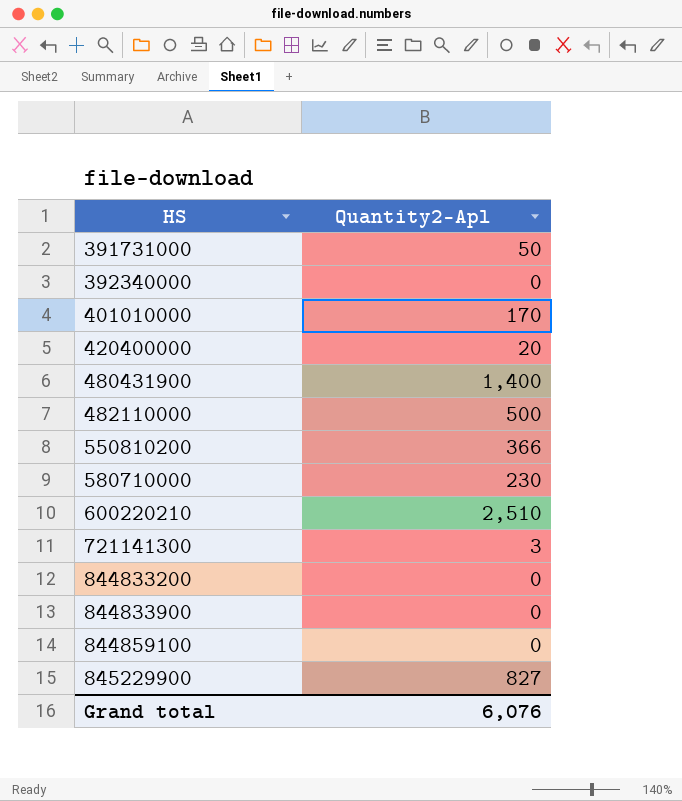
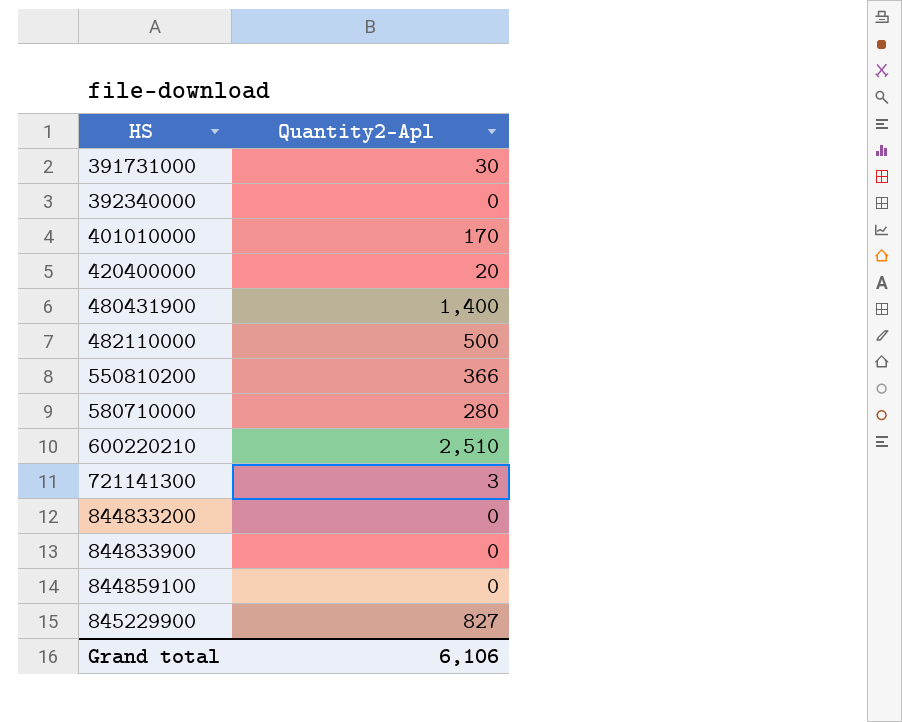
391731000 | Quantity2-Apl: 50 -> 30
580710000 | Quantity2-Apl: 230 -> 280
Grand total | Quantity2-Apl: 6,076 -> 6,106

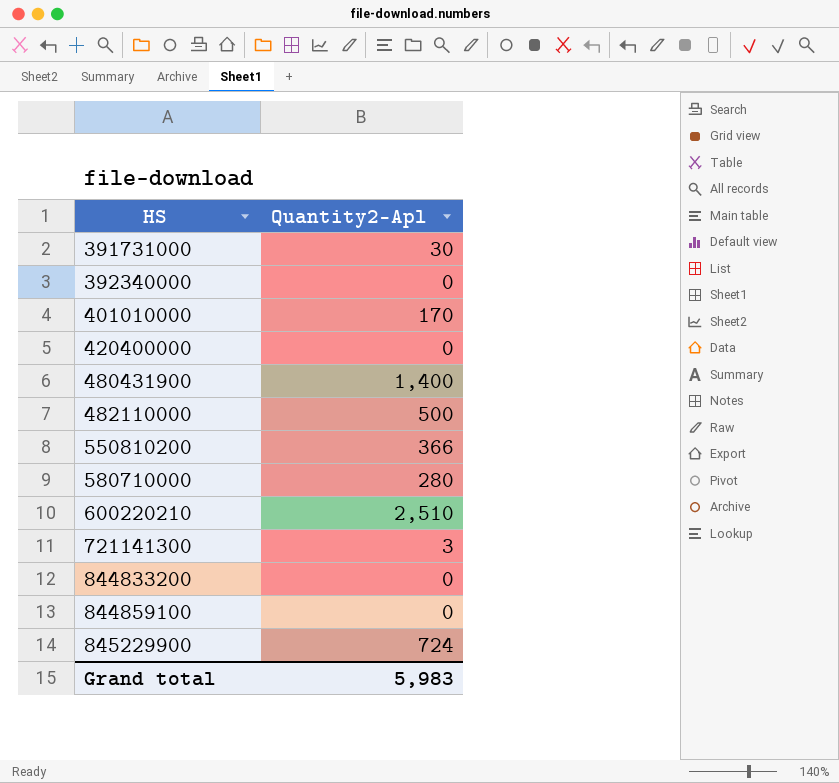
row 844833900: 0 -> none
420400000 | Quantity2-Apl: 20 -> 0
845229900 | Quantity2-Apl: 827 -> 724
Grand total | Quantity2-Apl: 6,106 -> 5,983

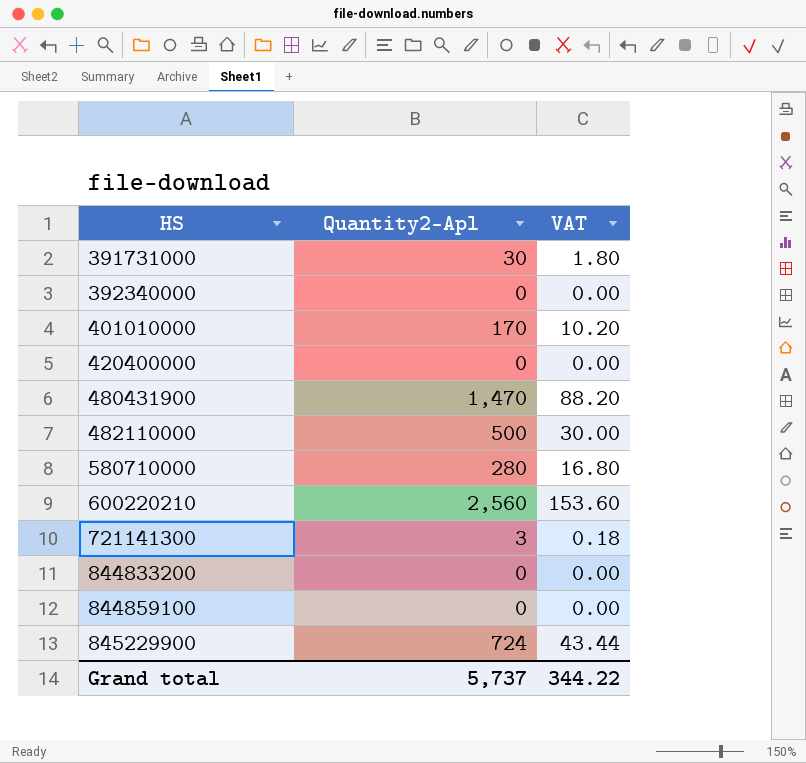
column VAT | formula: none -> [Quantity2-Apl] * 0.06
row 550810200: 366 -> none
480431900 | Quantity2-Apl: 1,400 -> 1,470
600220210 | Quantity2-Apl: 2,510 -> 2,560
Grand total | Quantity2-Apl: 5,983 -> 5,737

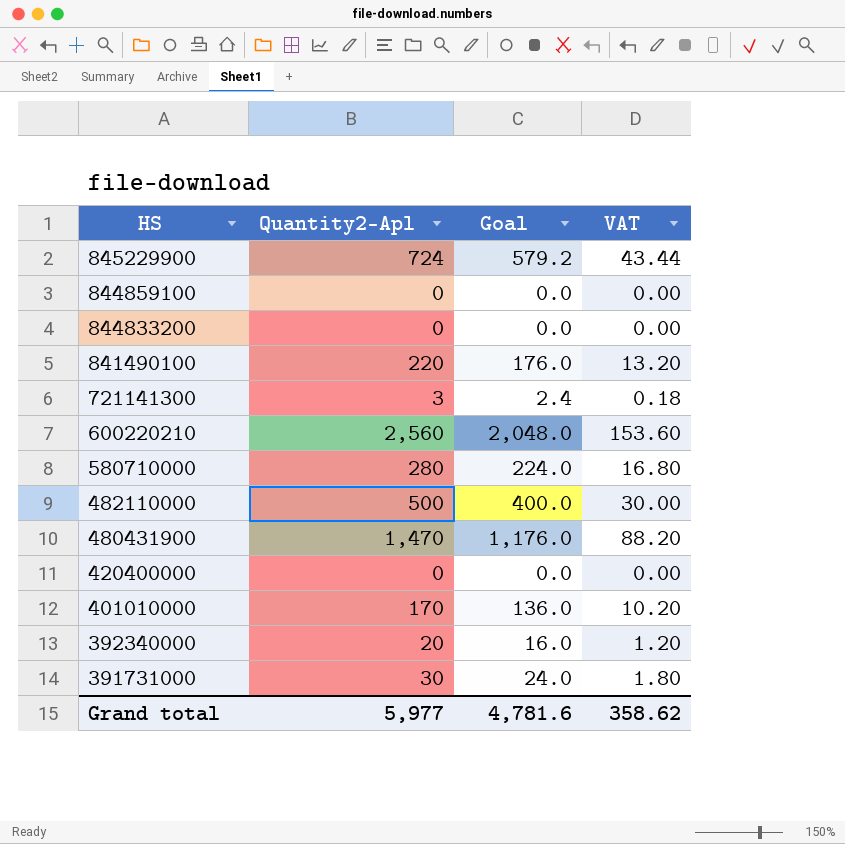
row order: HS ascending -> HS descending
column Goal | formula: none -> [Quantity2-Apl] * 0.8
row 841490100: none -> 220 | 176.0 | 13.20
392340000 | Quantity2-Apl: 0 -> 20
392340000 | VAT: 0.00 -> 1.20
Grand total | Quantity2-Apl: 5,737 -> 5,977
Grand total | VAT: 344.22 -> 358.62

